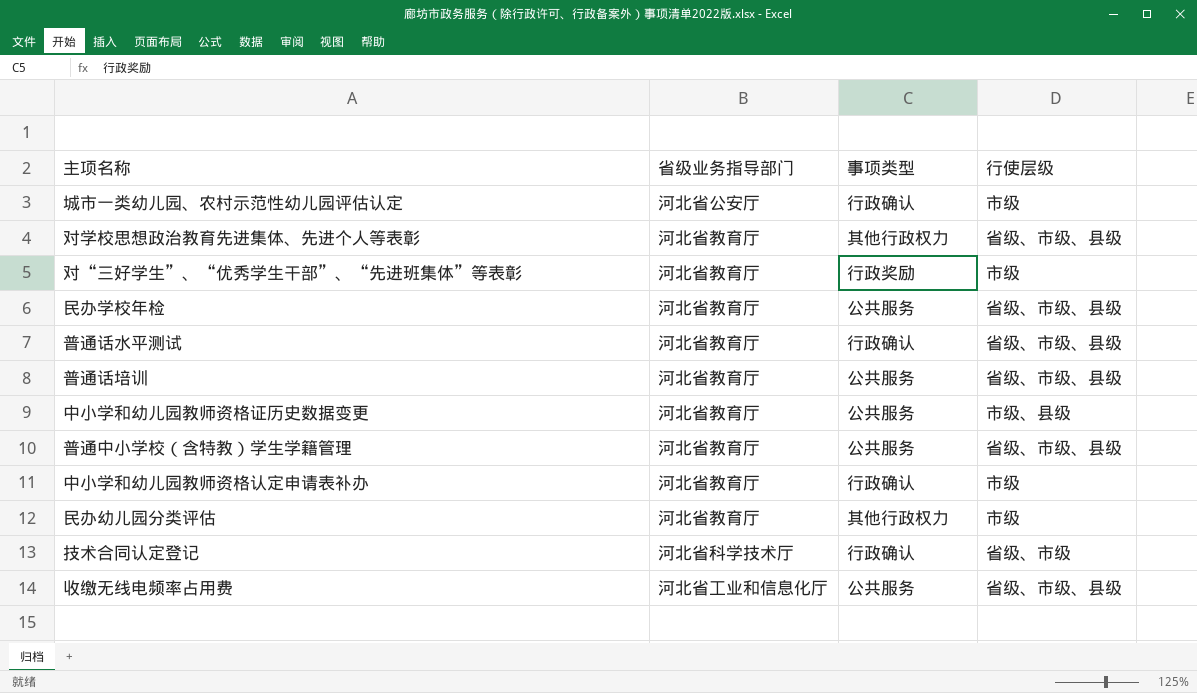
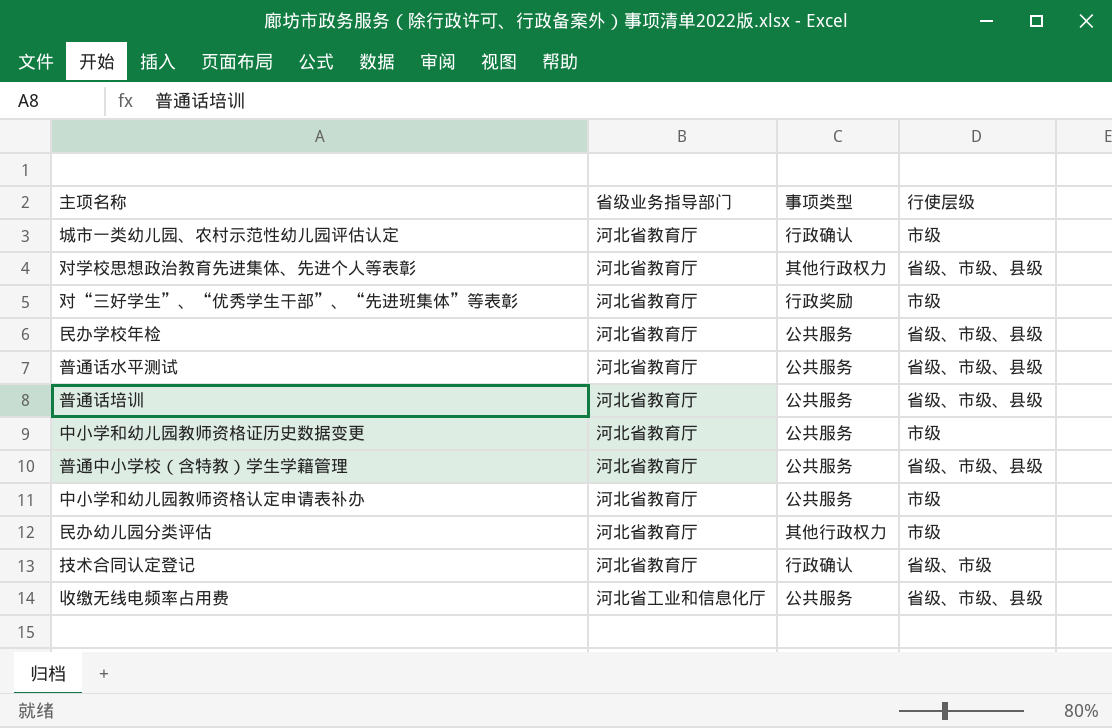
城市一类幼儿园、农村示范性幼儿园评估认定 | 省级业务指导部门: 河北省公安厅 -> 河北省教育厅
普通话水平测试 | 事项类型: 行政确认 -> 公共服务
中小学和幼儿园教师资格证历史数据变更 | 行使层级: 市级、县级 -> 市级
中小学和幼儿园教师资格认定申请表补办 | 事项类型: 行政确认 -> 公共服务
技术合同认定登记 | 省级业务指导部门: 河北省科学技术厅 -> 河北省教育厅

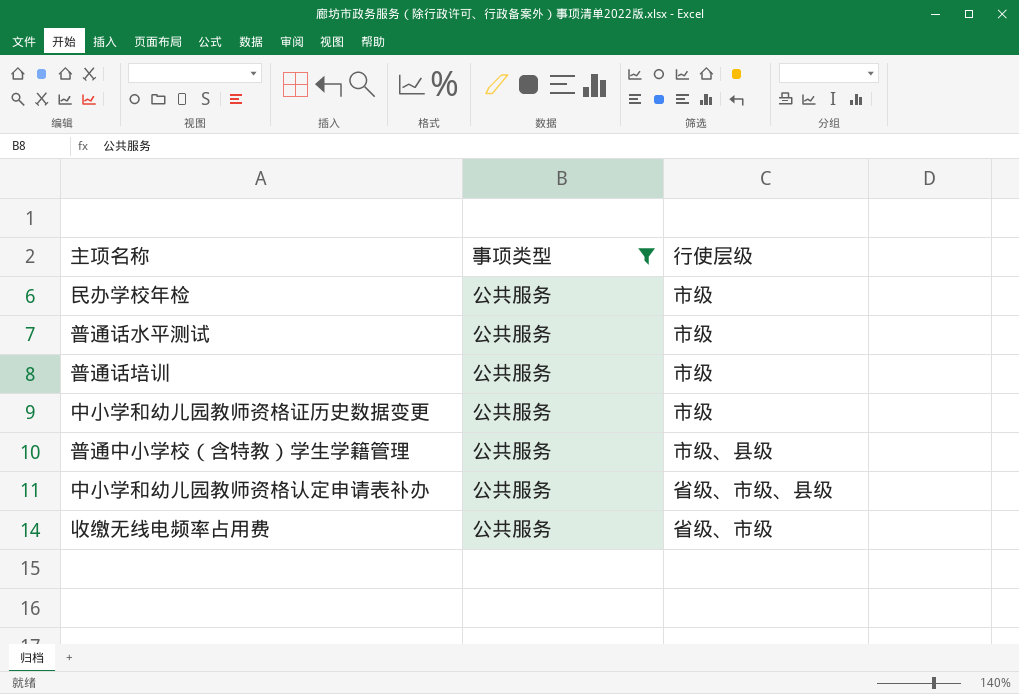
filter: none -> 事项类型 = 公共服务
column 省级业务指导部门 | position: 2 -> none
民办学校年检 | 行使层级: 省级、市级、县级 -> 市级
普通话水平测试 | 行使层级: 省级、市级、县级 -> 市级
普通话培训 | 行使层级: 省级、市级、县级 -> 市级
普通中小学校（含特教）学生学籍管理 | 行使层级: 省级、市级、县级 -> 市级、县级
中小学和幼儿园教师资格认定申请表补办 | 行使层级: 市级 -> 省级、市级、县级
收缴无线电频率占用费 | 行使层级: 省级、市级、县级 -> 省级、市级

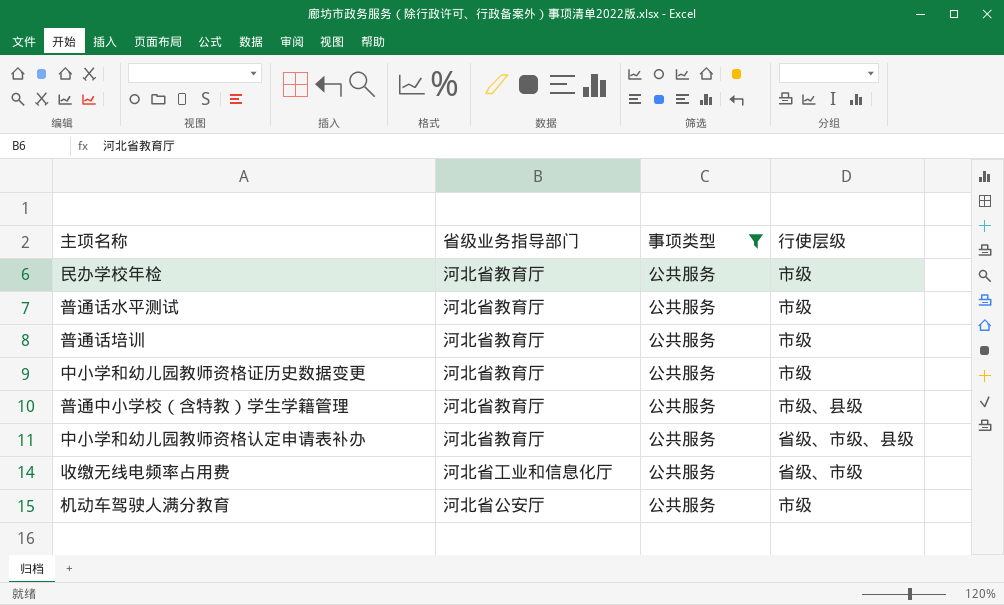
column 省级业务指导部门 | position: none -> 2
row 机动车驾驶人满分教育: none -> 河北省公安厅 | 公共服务 | 市级

